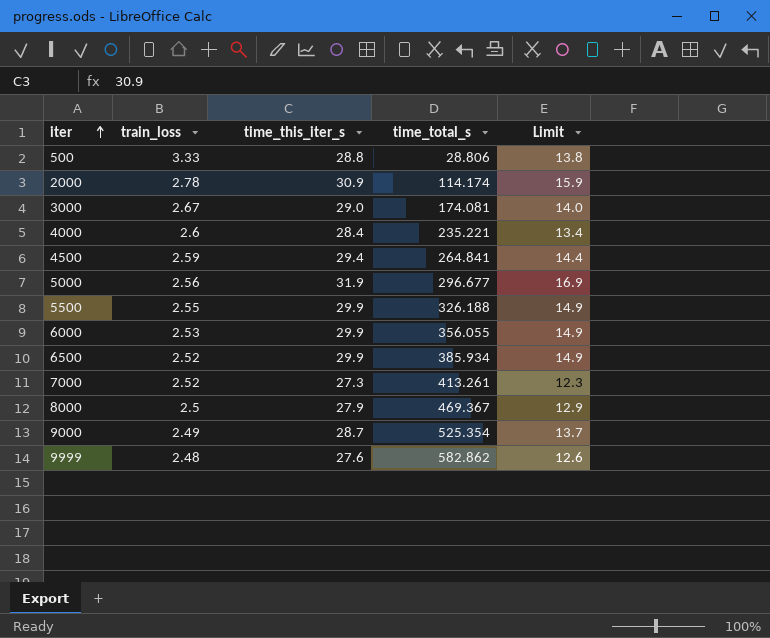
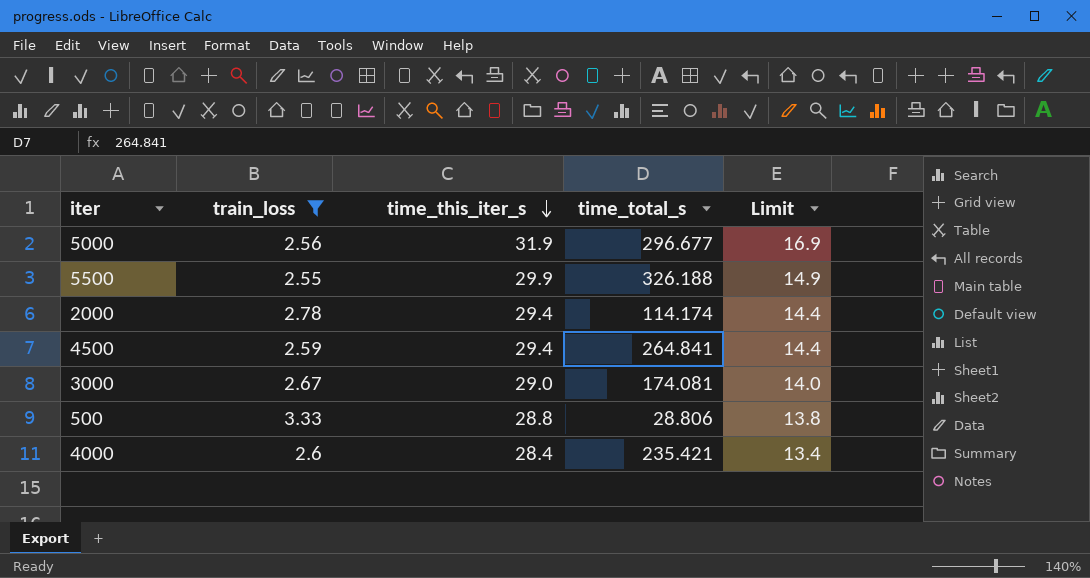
filter: none -> train_loss >= 2.55
row order: iter ascending -> time_this_iter_s descending
2000 | time_this_iter_s: 30.9 -> 29.4
2000 | Limit: 15.9 -> 14.4
4000 | time_total_s: 235.221 -> 235.421

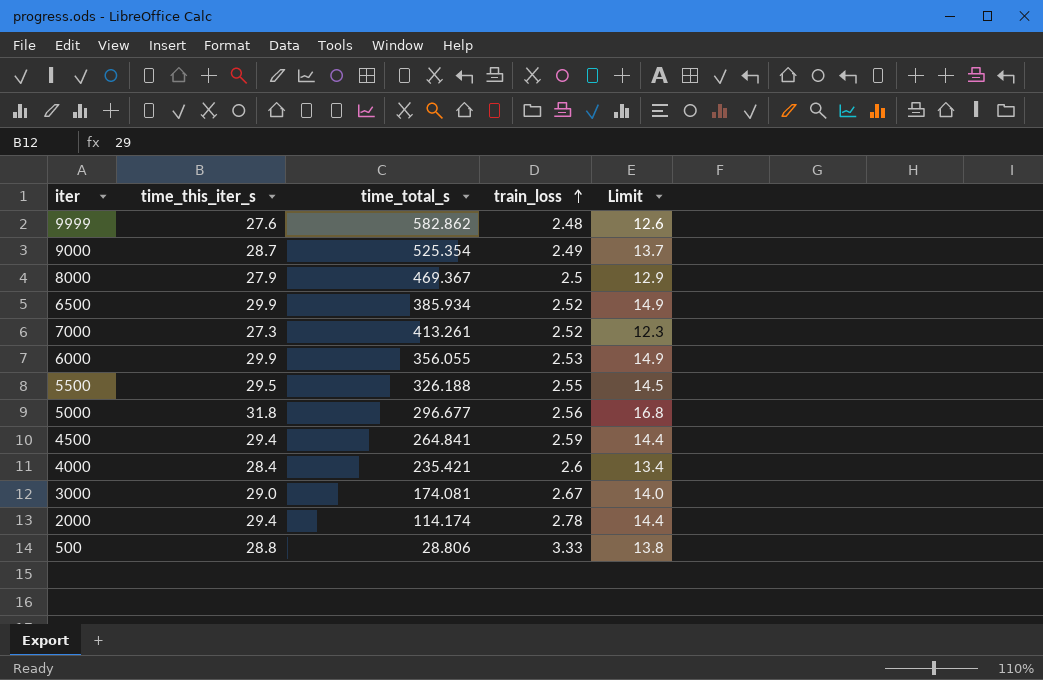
filter: train_loss >= 2.55 -> none
row order: time_this_iter_s descending -> train_loss ascending
column train_loss | position: 2 -> 4
5500 | time_this_iter_s: 29.9 -> 29.5
5500 | Limit: 14.9 -> 14.5
5000 | time_this_iter_s: 31.9 -> 31.8
5000 | Limit: 16.9 -> 16.8

